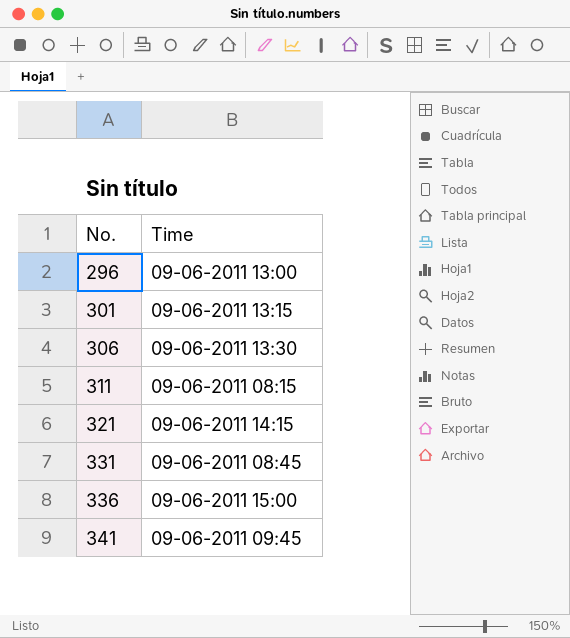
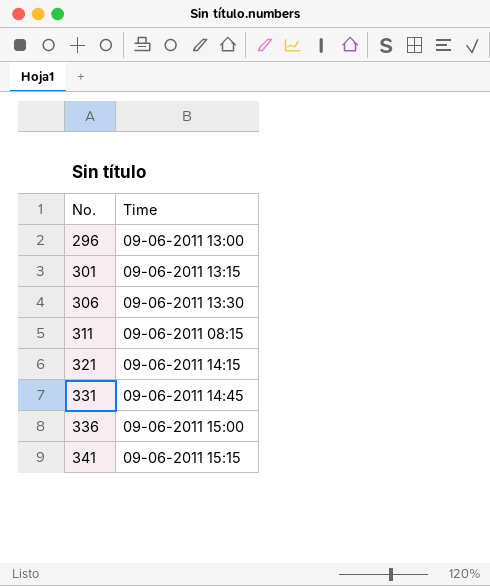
331 | Time: 09-06-2011 08:45 -> 09-06-2011 14:45
341 | Time: 09-06-2011 09:45 -> 09-06-2011 15:15

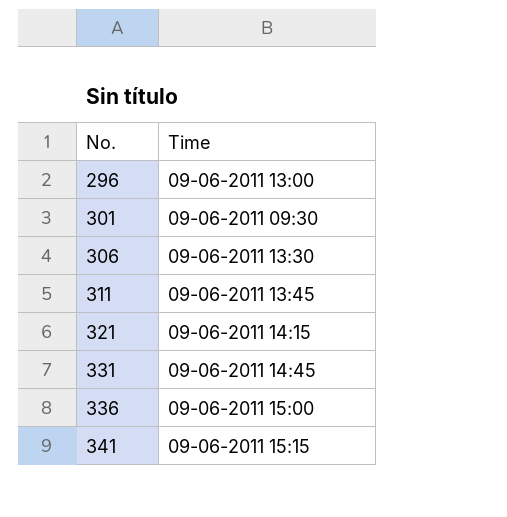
301 | Time: 09-06-2011 13:15 -> 09-06-2011 09:30
311 | Time: 09-06-2011 08:15 -> 09-06-2011 13:45

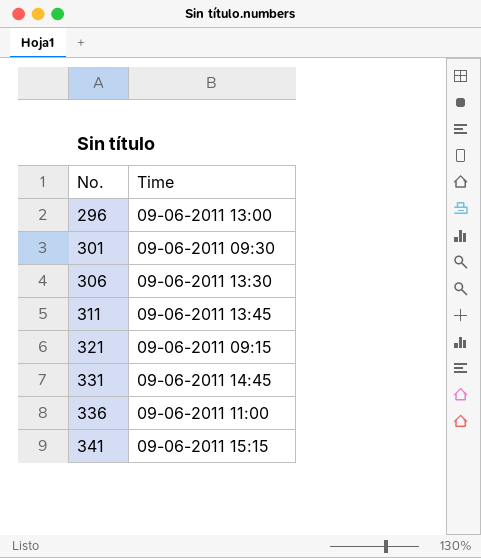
321 | Time: 09-06-2011 14:15 -> 09-06-2011 09:15
336 | Time: 09-06-2011 15:00 -> 09-06-2011 11:00

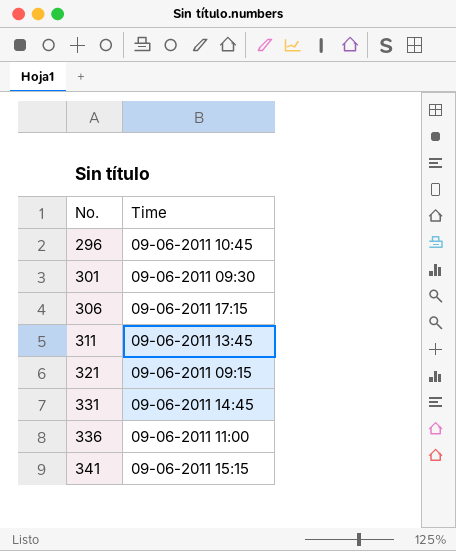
296 | Time: 09-06-2011 13:00 -> 09-06-2011 10:45
306 | Time: 09-06-2011 13:30 -> 09-06-2011 17:15

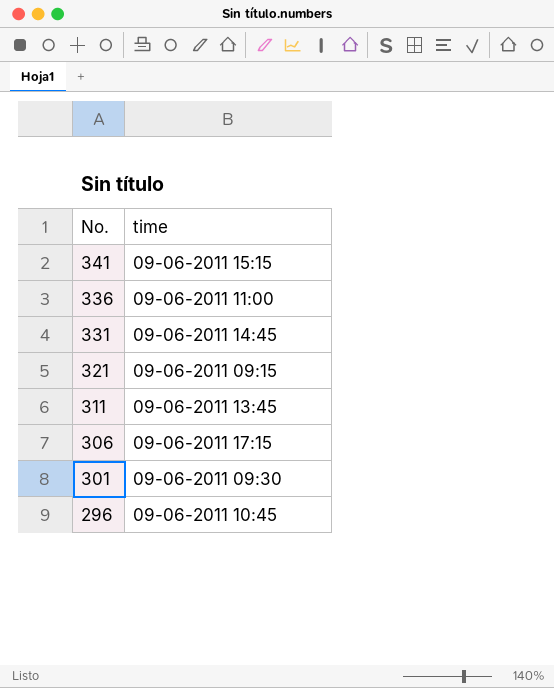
row order: No. ascending -> No. descending
column name: Time -> time

